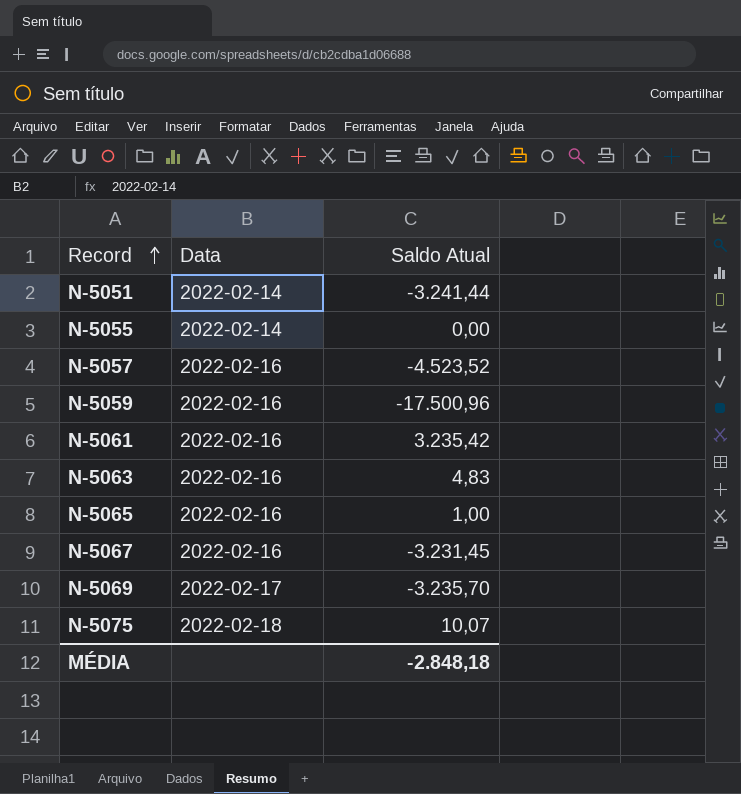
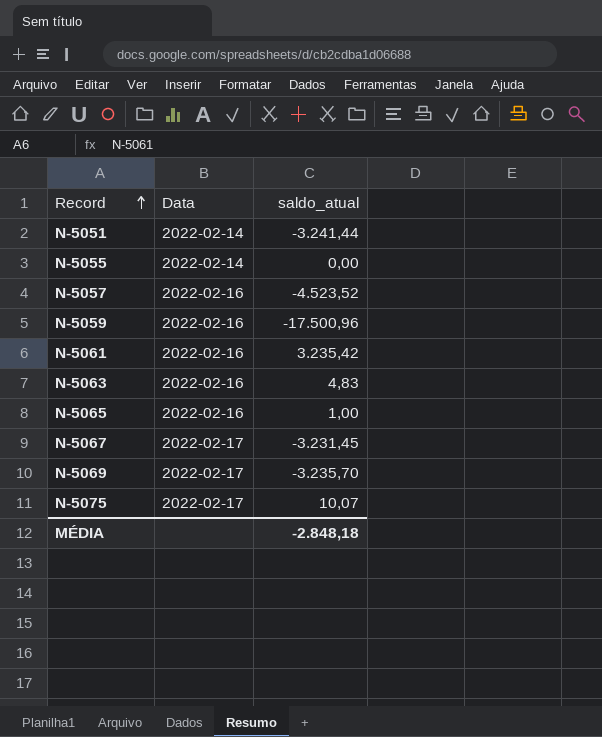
column name: Saldo Atual -> saldo_atual
N-5067 | Data: 2022-02-16 -> 2022-02-17
N-5075 | Data: 2022-02-18 -> 2022-02-17

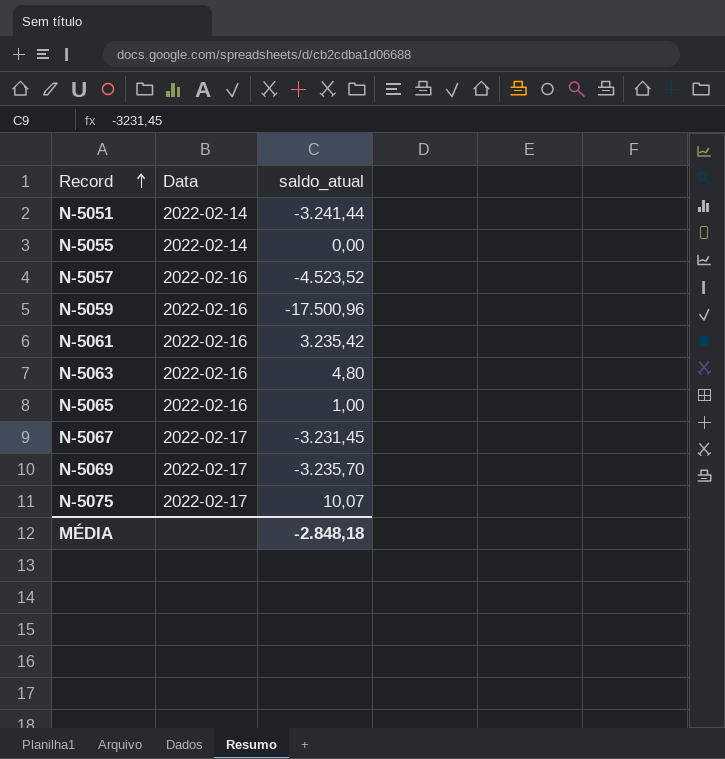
N-5063 | saldo_atual: 4,83 -> 4,80

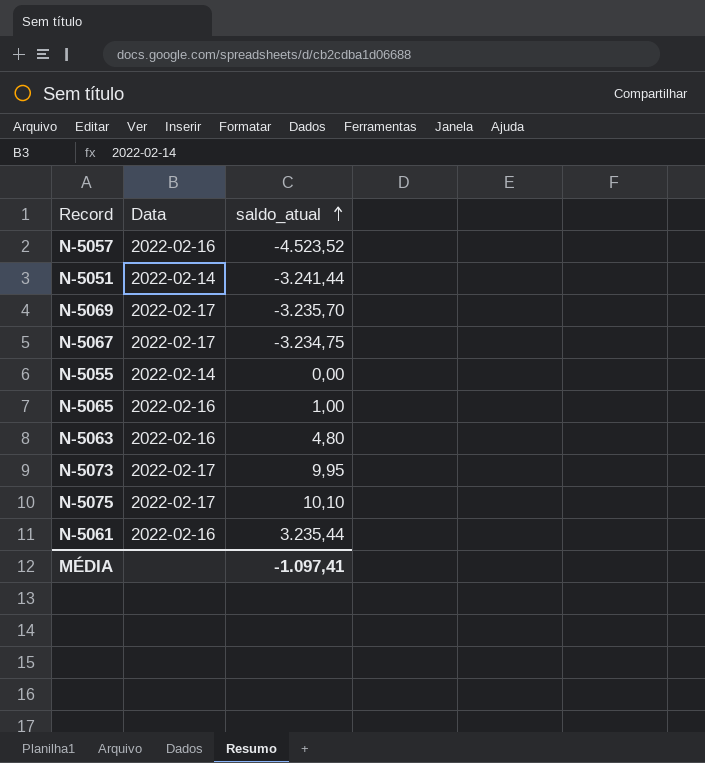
row order: Record ascending -> saldo_atual ascending
row N-5059: 2022-02-16 | -17.500,96 -> none
N-5067 | saldo_atual: -3.231,45 -> -3.234,75
row N-5073: none -> 2022-02-17 | 9,95
N-5075 | saldo_atual: 10,07 -> 10,10
N-5061 | saldo_atual: 3.235,42 -> 3.235,44
MÉDIA | saldo_atual: -2.848,18 -> -1.097,41

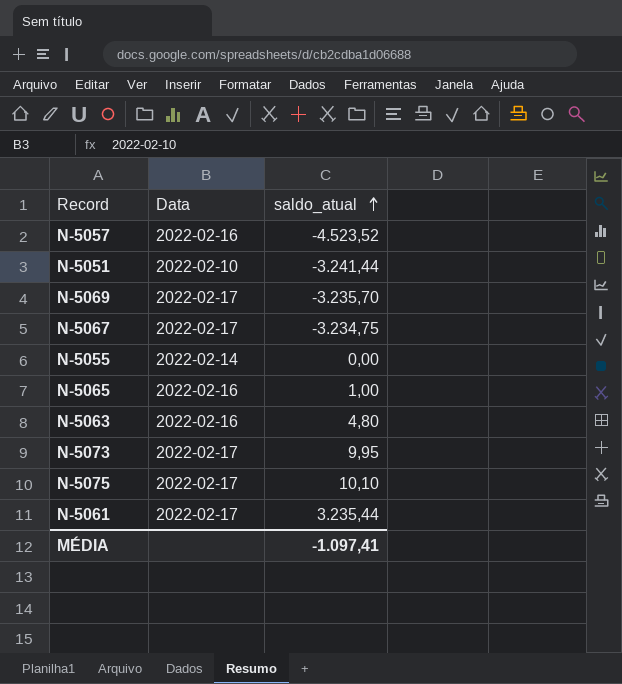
N-5051 | Data: 2022-02-14 -> 2022-02-10
N-5061 | Data: 2022-02-16 -> 2022-02-17

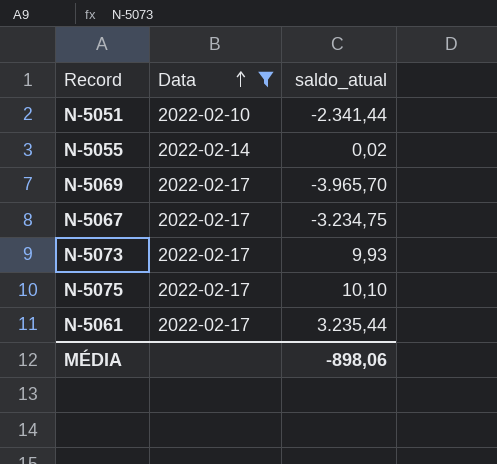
filter: none -> Data != 2022-02-16
row order: saldo_atual ascending -> Data ascending
N-5051 | saldo_atual: -3.241,44 -> -2.341,44
N-5055 | saldo_atual: 0,00 -> 0,02
N-5069 | saldo_atual: -3.235,70 -> -3.965,70
N-5073 | saldo_atual: 9,95 -> 9,93
MÉDIA | saldo_atual: -1.097,41 -> -898,06

